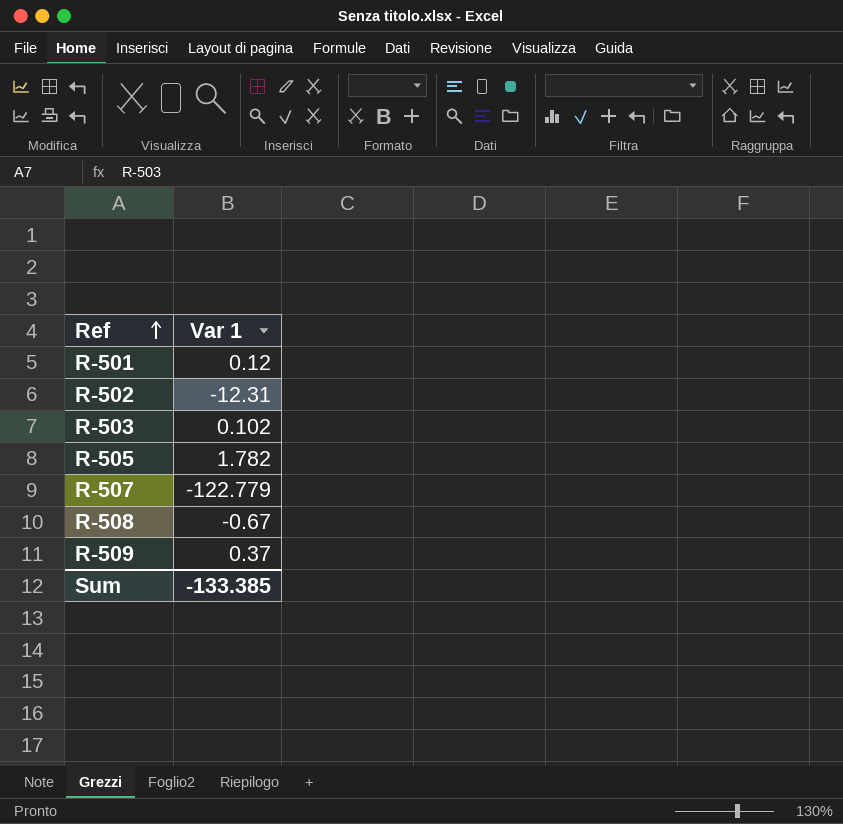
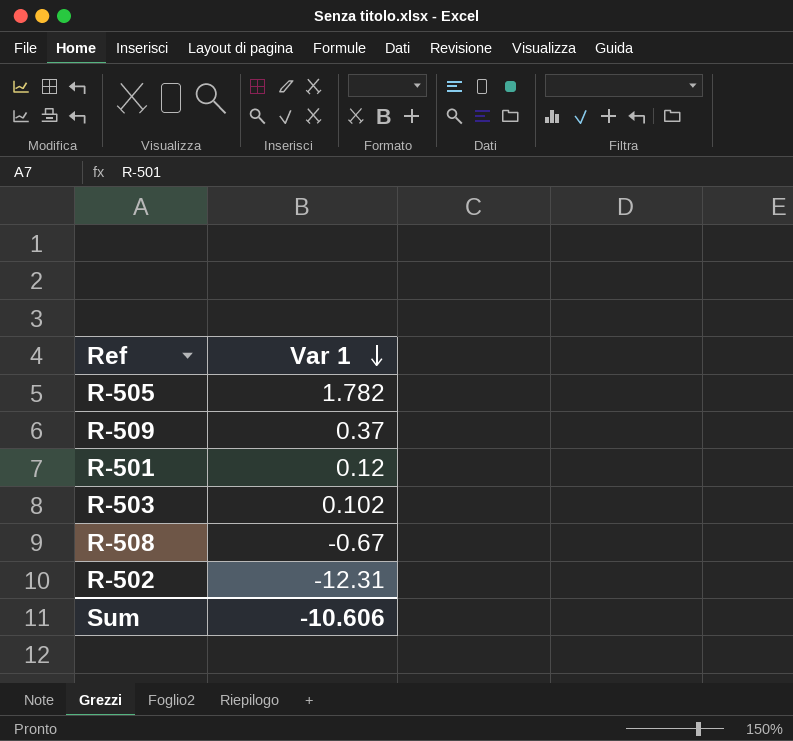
row order: Ref ascending -> Var 1 descending
row R-507: -122.779 -> none
Sum | Var 1: -133.385 -> -10.606

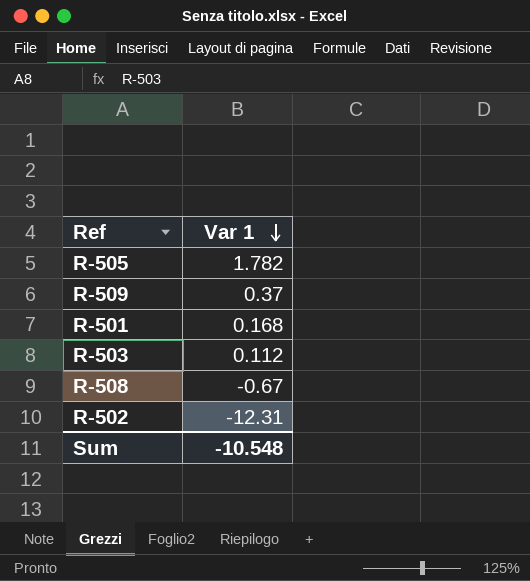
R-501 | Var 1: 0.12 -> 0.168
R-503 | Var 1: 0.102 -> 0.112
Sum | Var 1: -10.606 -> -10.548

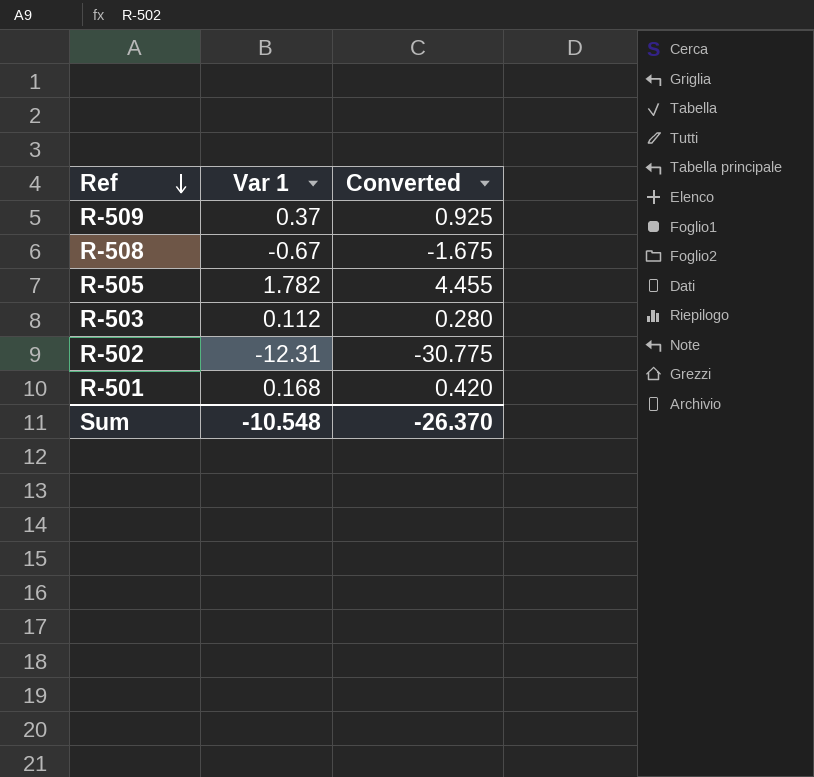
row order: Var 1 descending -> Ref descending
column Converted | formula: none -> [Var 1] * 2.5

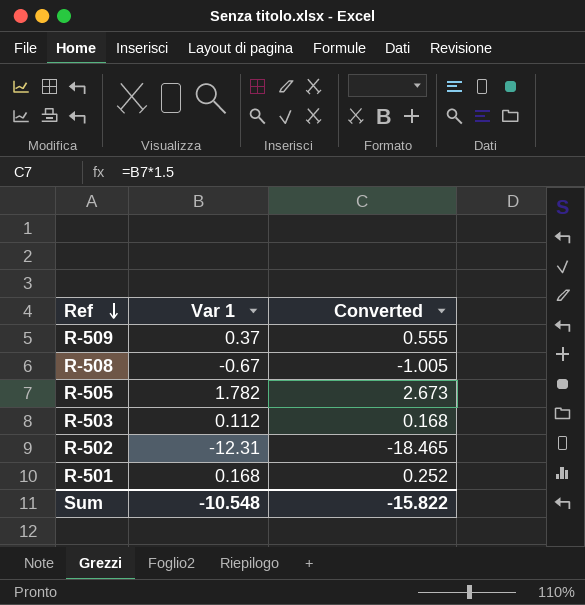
column Converted | formula: [Var 1] * 2.5 -> [Var 1] * 1.5
Sum | Converted: -26.370 -> -15.822

